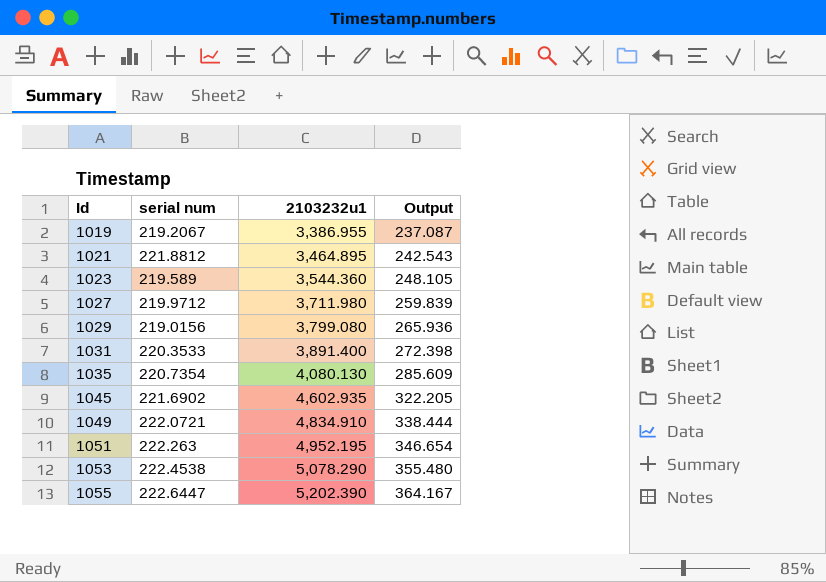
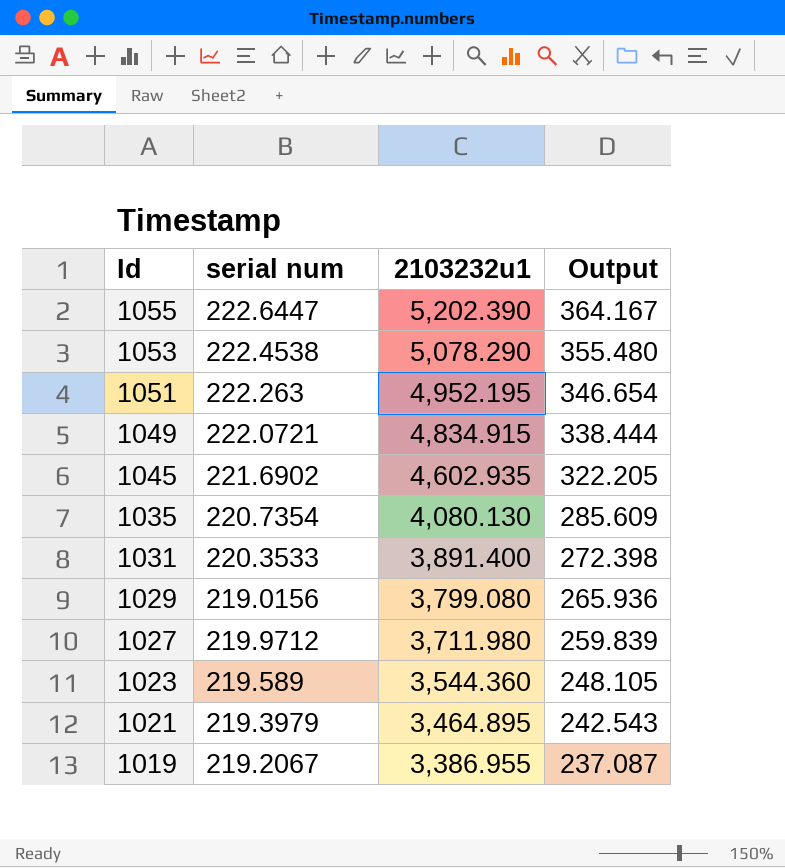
row order: Id ascending -> Id descending
1049 | 2103232u1: 4,834.910 -> 4,834.915
1021 | serial num: 221.8812 -> 219.3979

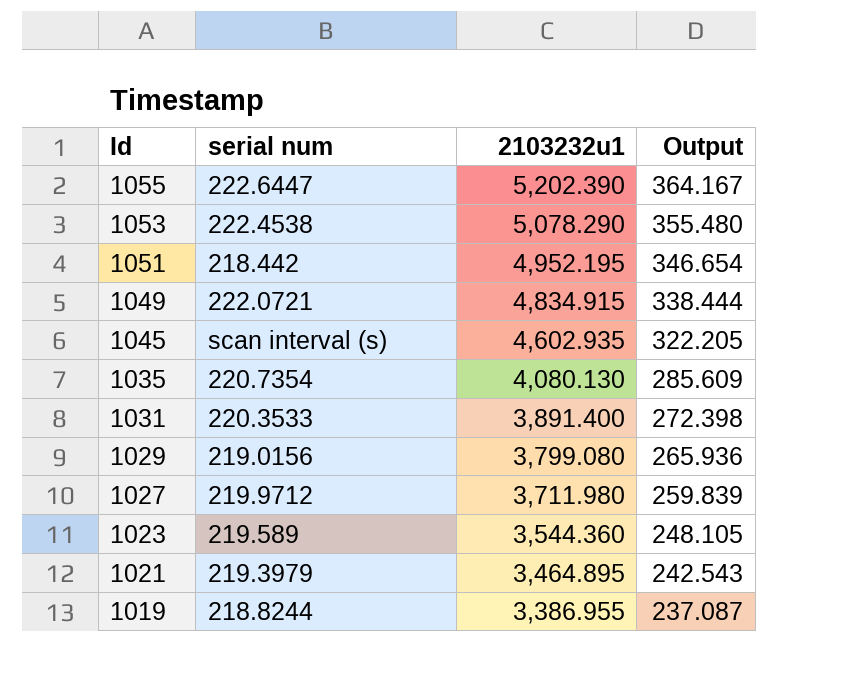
1051 | serial num: 222.263 -> 218.442
1045 | serial num: 221.6902 -> scan interval (s)
1019 | serial num: 219.2067 -> 218.8244

